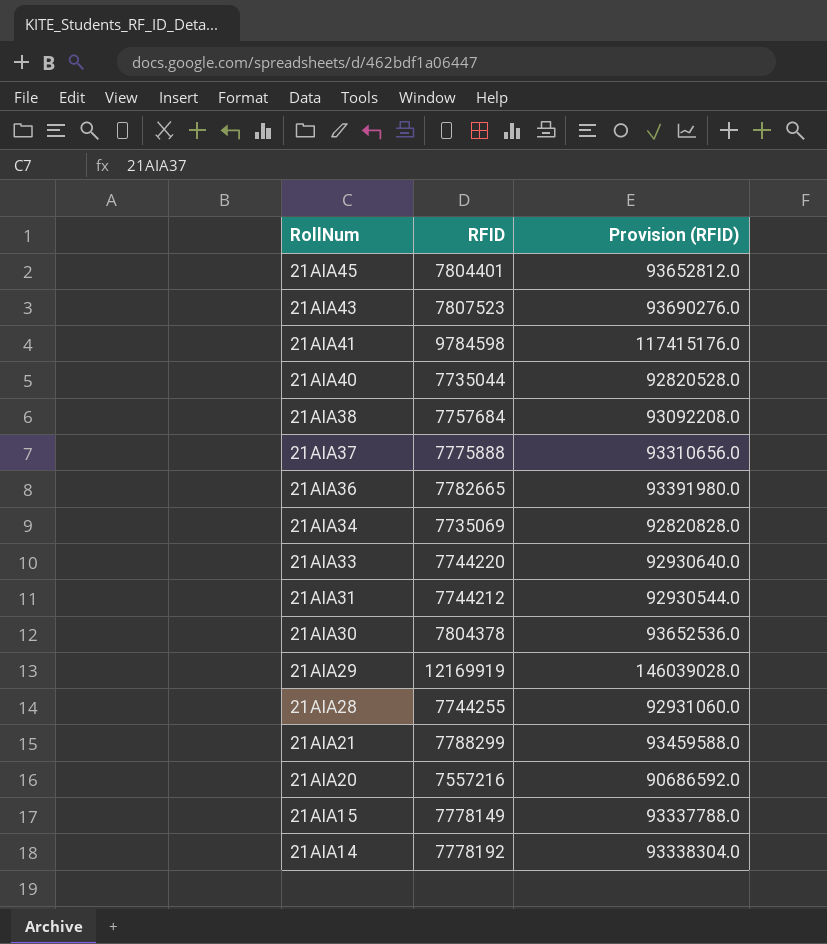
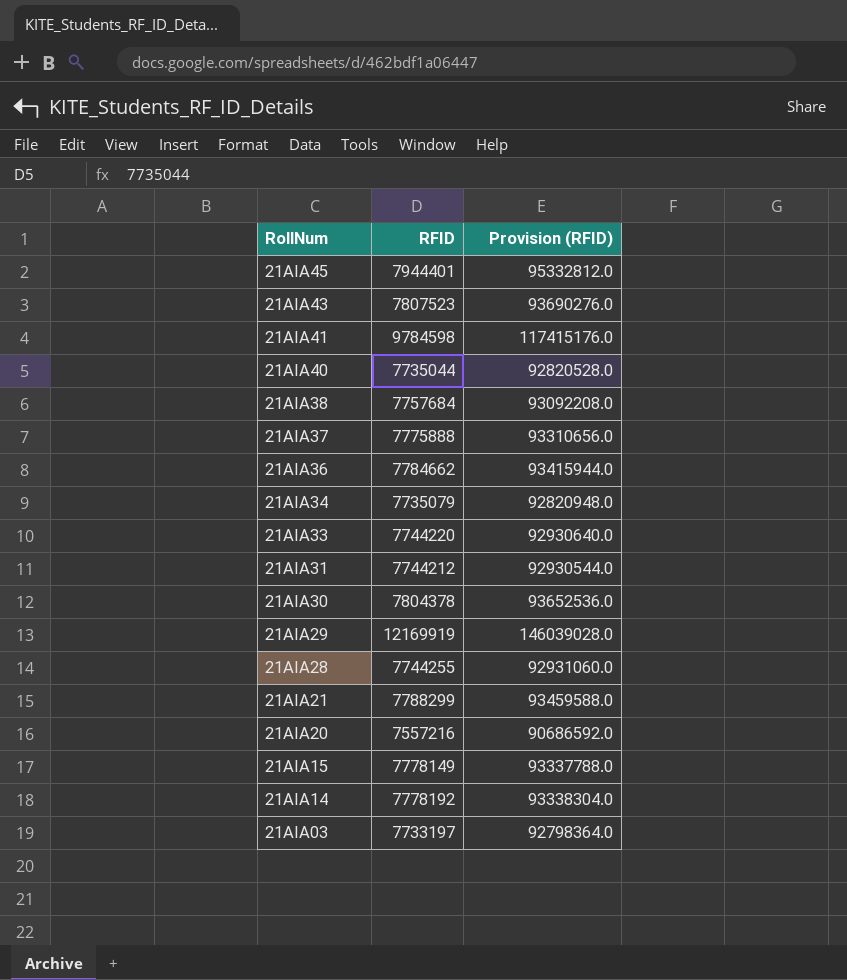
21AIA45 | RFID: 7804401 -> 7944401
21AIA45 | Provision (RFID): 93652812.0 -> 95332812.0
21AIA36 | RFID: 7782665 -> 7784662
21AIA36 | Provision (RFID): 93391980.0 -> 93415944.0
21AIA34 | RFID: 7735069 -> 7735079
21AIA34 | Provision (RFID): 92820828.0 -> 92820948.0
row 21AIA03: none -> 7733197 | 92798364.0

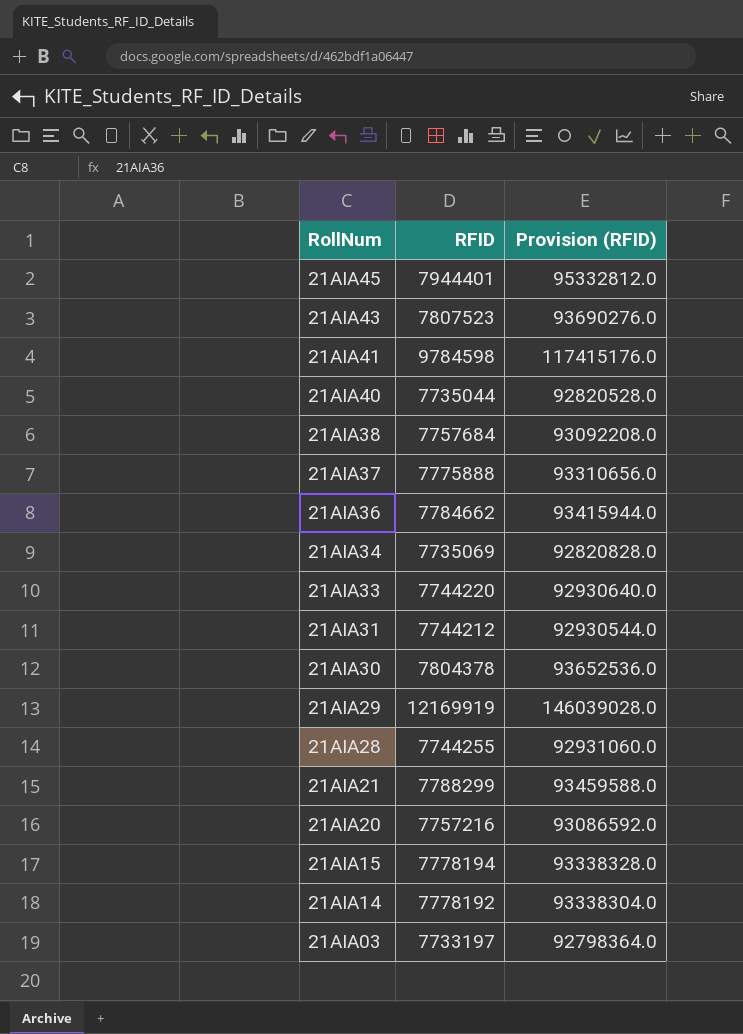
21AIA34 | RFID: 7735079 -> 7735069
21AIA34 | Provision (RFID): 92820948.0 -> 92820828.0
21AIA20 | RFID: 7557216 -> 7757216
21AIA20 | Provision (RFID): 90686592.0 -> 93086592.0
21AIA15 | RFID: 7778149 -> 7778194
21AIA15 | Provision (RFID): 93337788.0 -> 93338328.0

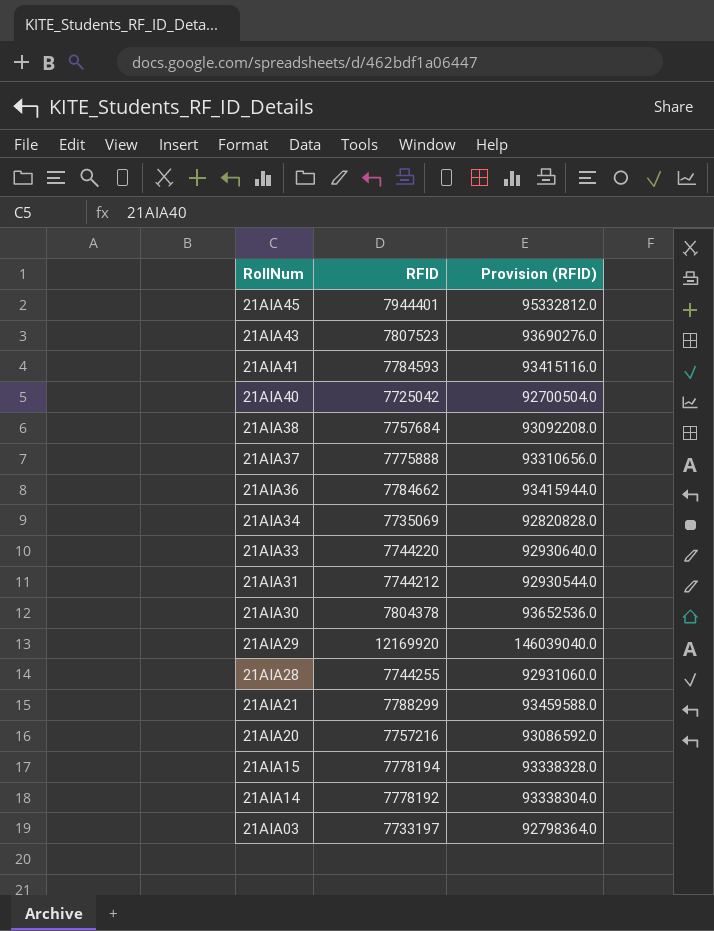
21AIA41 | RFID: 9784598 -> 7784593
21AIA41 | Provision (RFID): 117415176.0 -> 93415116.0
21AIA40 | RFID: 7735044 -> 7725042
21AIA40 | Provision (RFID): 92820528.0 -> 92700504.0
21AIA29 | RFID: 12169919 -> 12169920
21AIA29 | Provision (RFID): 146039028.0 -> 146039040.0

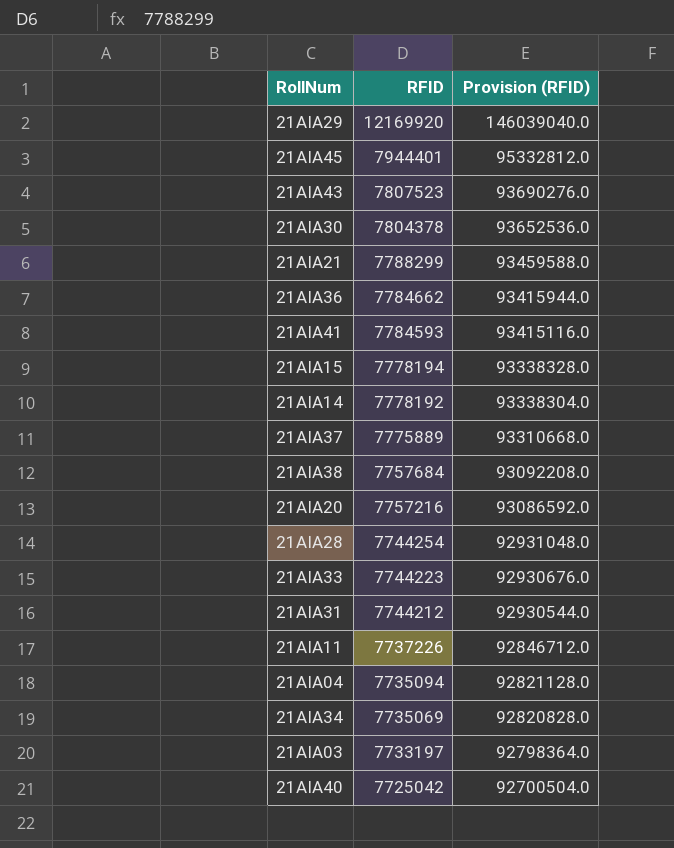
row order: RollNum descending -> RFID descending
21AIA37 | RFID: 7775888 -> 7775889
21AIA37 | Provision (RFID): 93310656.0 -> 93310668.0
21AIA28 | RFID: 7744255 -> 7744254
21AIA28 | Provision (RFID): 92931060.0 -> 92931048.0
21AIA33 | RFID: 7744220 -> 7744223
21AIA33 | Provision (RFID): 92930640.0 -> 92930676.0
row 21AIA11: none -> 7737226 | 92846712.0
row 21AIA04: none -> 7735094 | 92821128.0

